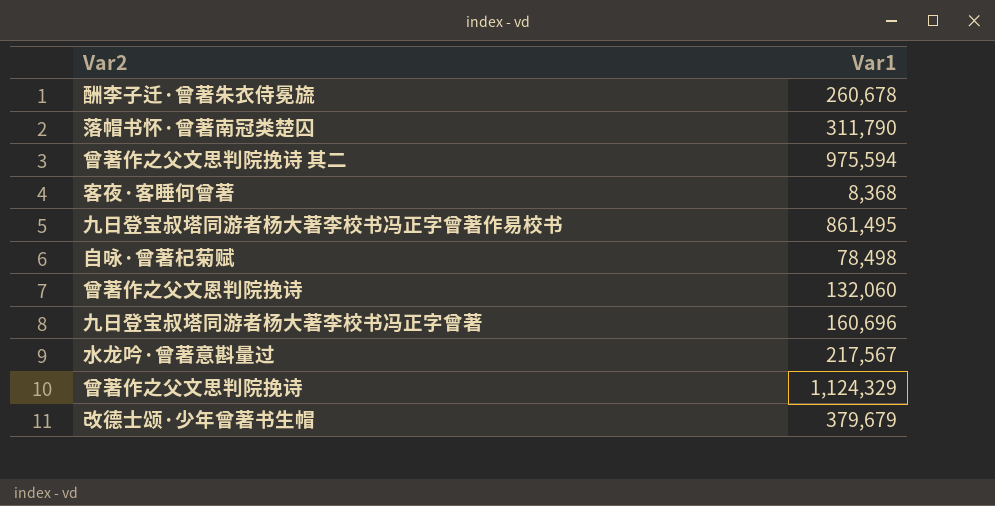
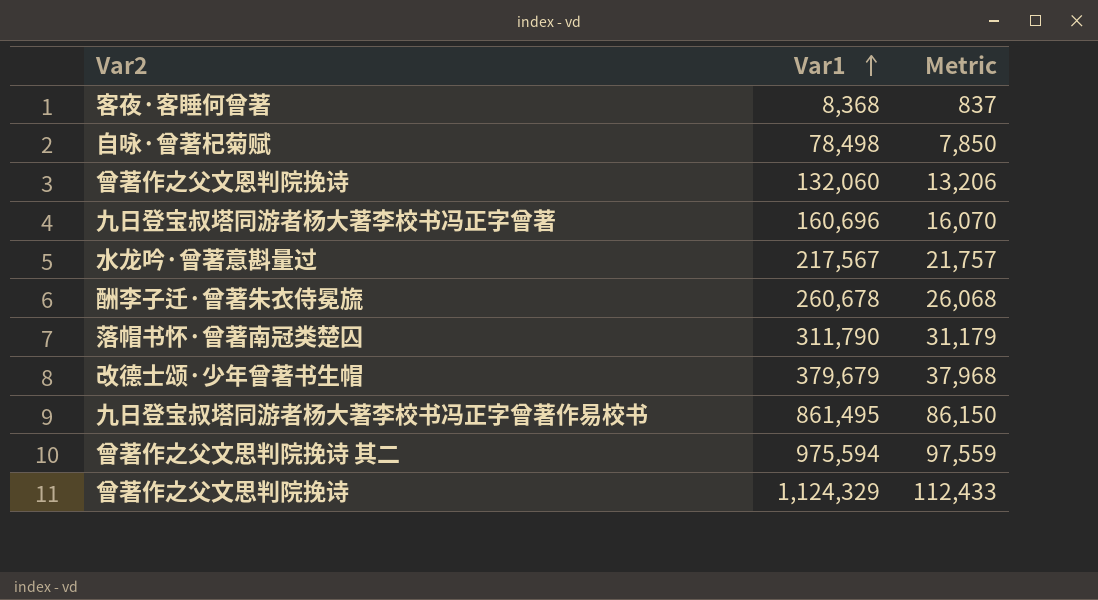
row order: none -> Var1 ascending
column Metric | formula: none -> [Var1] * 0.1

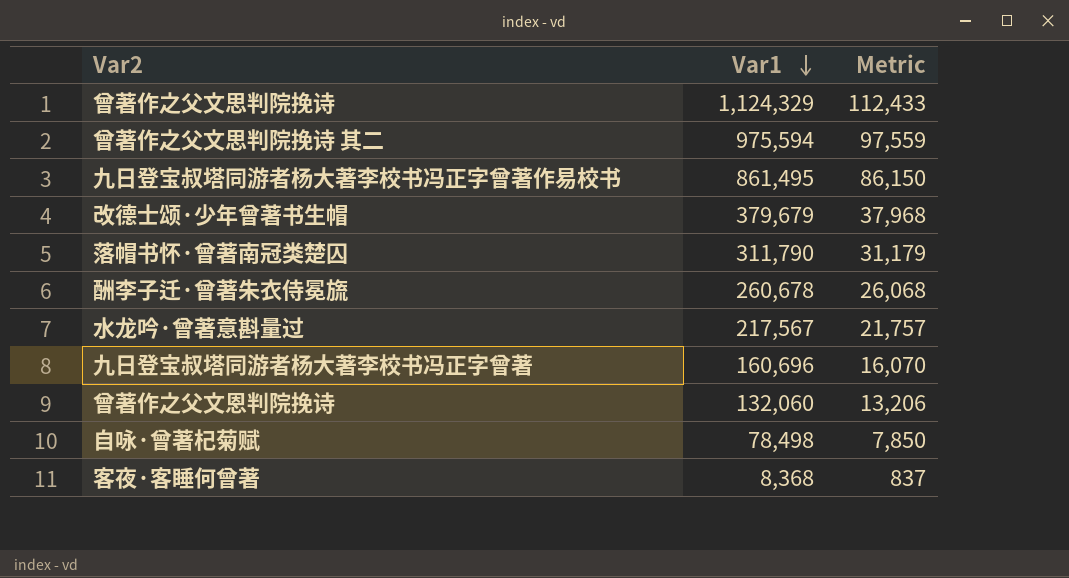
row order: Var1 ascending -> Var1 descending

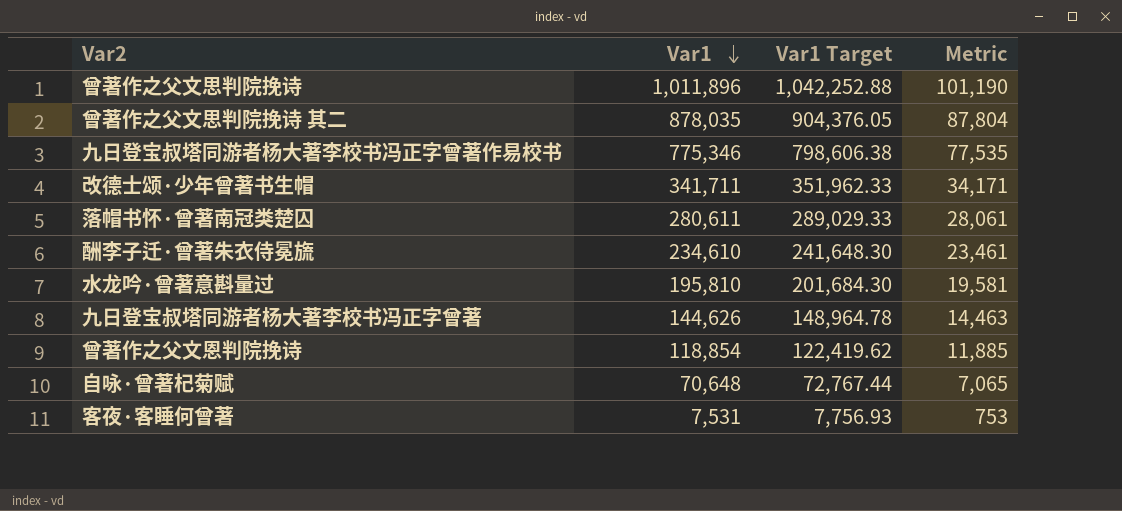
column Var1 Target | formula: none -> [Var1] * 1.03
曾著作之父文思判院挽诗 | Var1: 1,124,329 -> 1,011,896
曾著作之父文思判院挽诗 | Metric: 112,433 -> 101,190
曾著作之父文思判院挽诗 其二 | Var1: 975,594 -> 878,035
曾著作之父文思判院挽诗 其二 | Metric: 97,559 -> 87,804
九日登宝叔塔同游者杨大著李校书冯正字曾著作易校书 | Var1: 861,495 -> 775,346
九日登宝叔塔同游者杨大著李校书冯正字曾著作易校书 | Metric: 86,150 -> 77,535
改德士颂·少年曾著书生帽 | Var1: 379,679 -> 341,711
改德士颂·少年曾著书生帽 | Metric: 37,968 -> 34,171
落帽书怀·曾著南冠类楚囚 | Var1: 311,790 -> 280,611
落帽书怀·曾著南冠类楚囚 | Metric: 31,179 -> 28,061
酬李子迁·曾著朱衣侍冕旒 | Var1: 260,678 -> 234,610
酬李子迁·曾著朱衣侍冕旒 | Metric: 26,068 -> 23,461
水龙吟·曾著意斟量过 | Var1: 217,567 -> 195,810
水龙吟·曾著意斟量过 | Metric: 21,757 -> 19,581
九日登宝叔塔同游者杨大著李校书冯正字曾著 | Var1: 160,696 -> 144,626
九日登宝叔塔同游者杨大著李校书冯正字曾著 | Metric: 16,070 -> 14,463
曾著作之父文恩判院挽诗 | Var1: 132,060 -> 118,854
曾著作之父文恩判院挽诗 | Metric: 13,206 -> 11,885
自咏·曾著杞菊赋 | Var1: 78,498 -> 70,648
自咏·曾著杞菊赋 | Metric: 7,850 -> 7,065
客夜·客睡何曾著 | Var1: 8,368 -> 7,531
客夜·客睡何曾著 | Metric: 837 -> 753

